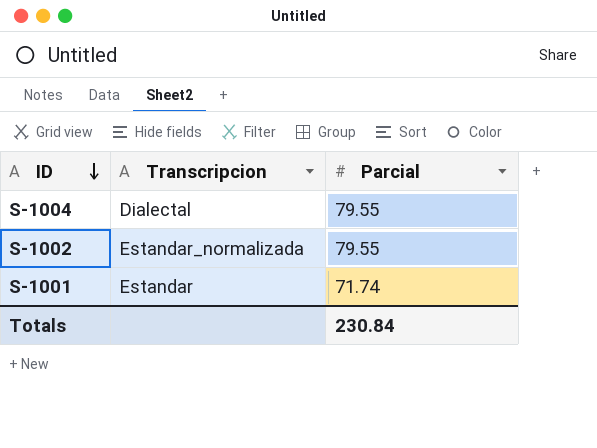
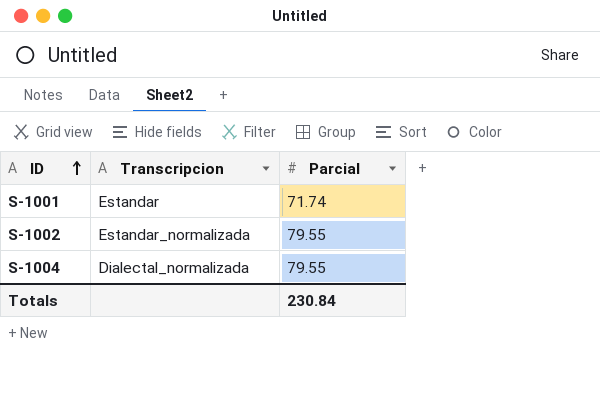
row order: ID descending -> ID ascending
S-1004 | Transcripcion: Dialectal -> Dialectal_normalizada

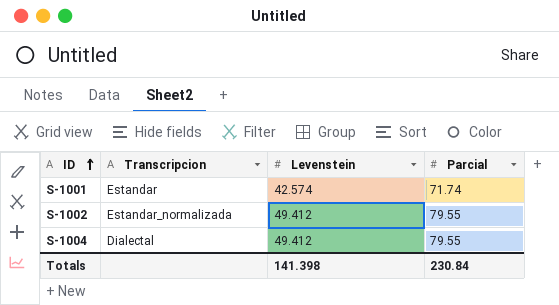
column Levenstein | position: none -> 3
S-1004 | Transcripcion: Dialectal_normalizada -> Dialectal

